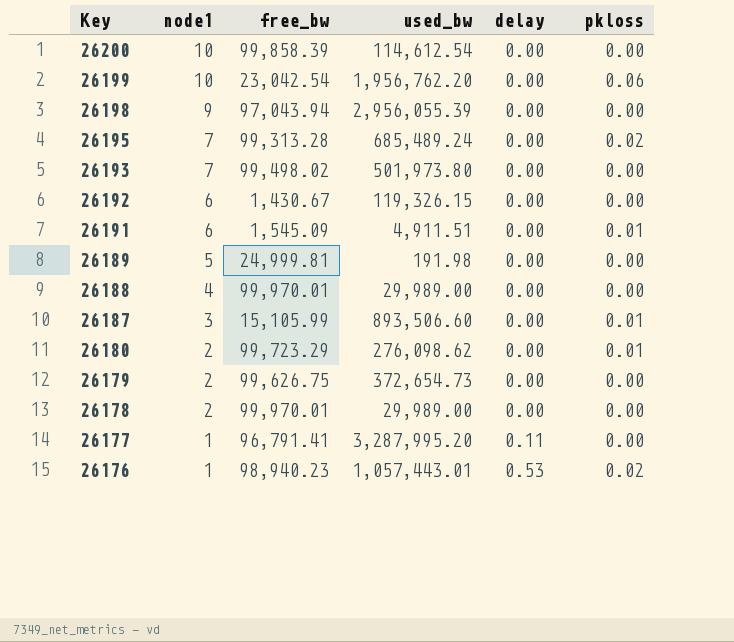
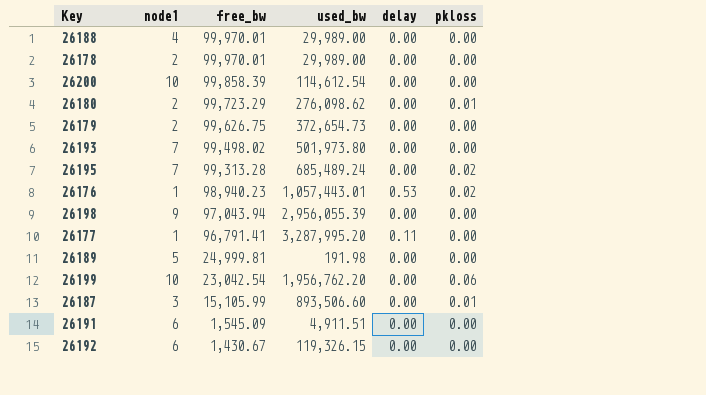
row order: Key descending -> free_bw descending
26191 | pkloss: 0.01 -> 0.00

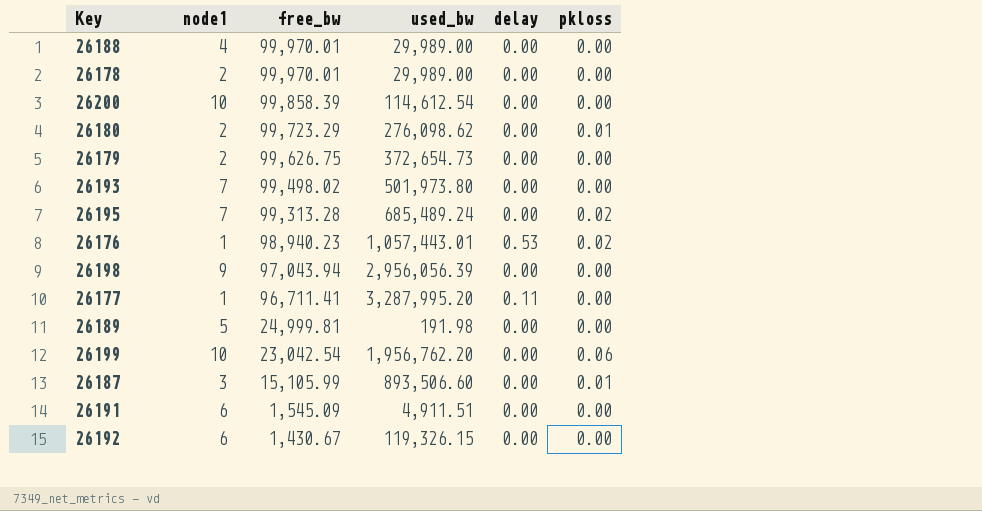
26198 | used_bw: 2,956,055.39 -> 2,956,056.39
26177 | free_bw: 96,791.41 -> 96,711.41

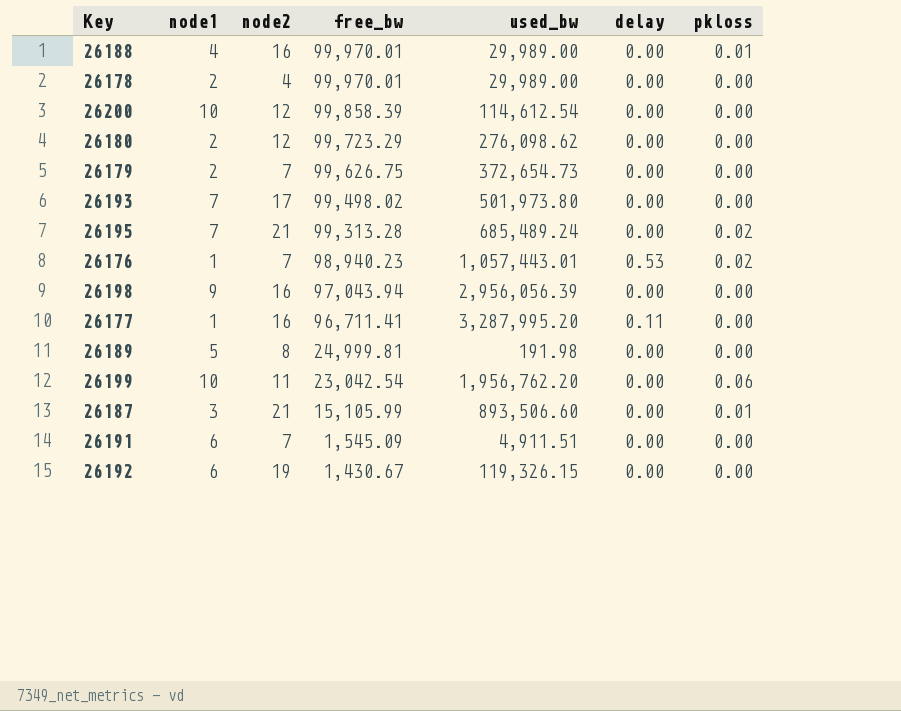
column node2 | position: none -> 3
26188 | pkloss: 0.00 -> 0.01
26180 | pkloss: 0.01 -> 0.00

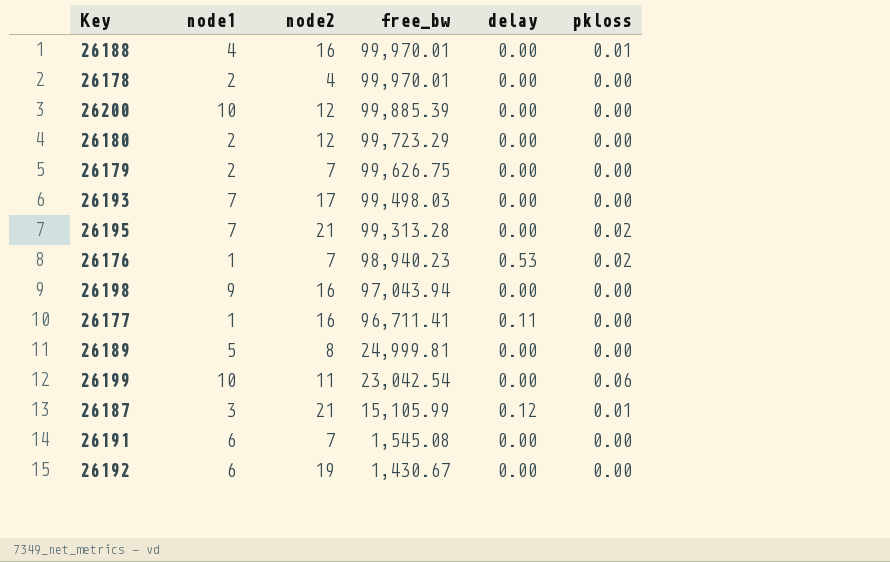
column used_bw | position: 5 -> none
26200 | free_bw: 99,858.39 -> 99,885.39
26193 | free_bw: 99,498.02 -> 99,498.03
26187 | delay: 0.00 -> 0.12
26191 | free_bw: 1,545.09 -> 1,545.08

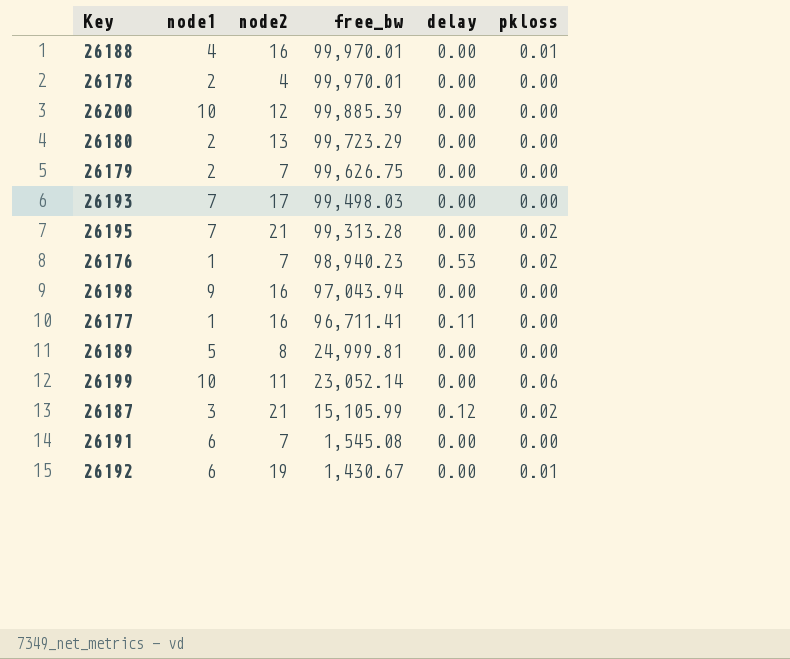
26180 | node2: 12 -> 13
26199 | free_bw: 23,042.54 -> 23,052.14
26187 | pkloss: 0.01 -> 0.02
26192 | pkloss: 0.00 -> 0.01

